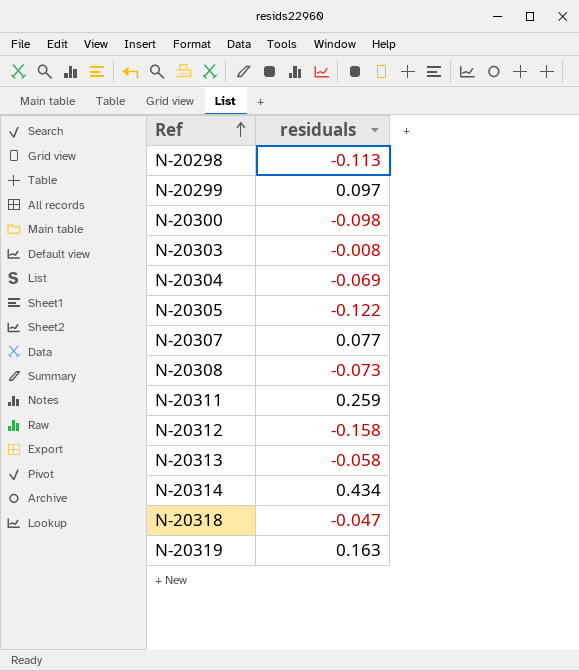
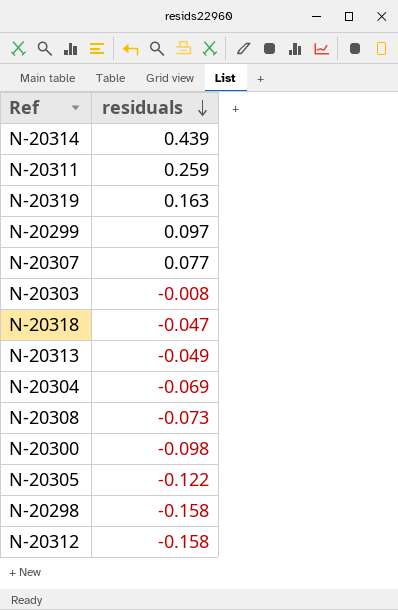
row order: Ref ascending -> residuals descending
N-20314 | residuals: 0.434 -> 0.439
N-20313 | residuals: -0.058 -> -0.049
N-20298 | residuals: -0.113 -> -0.158

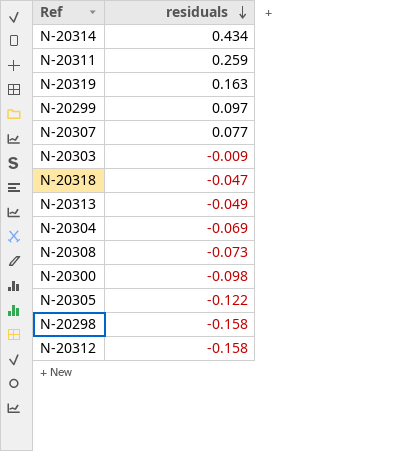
N-20314 | residuals: 0.439 -> 0.434
N-20303 | residuals: -0.008 -> -0.009

